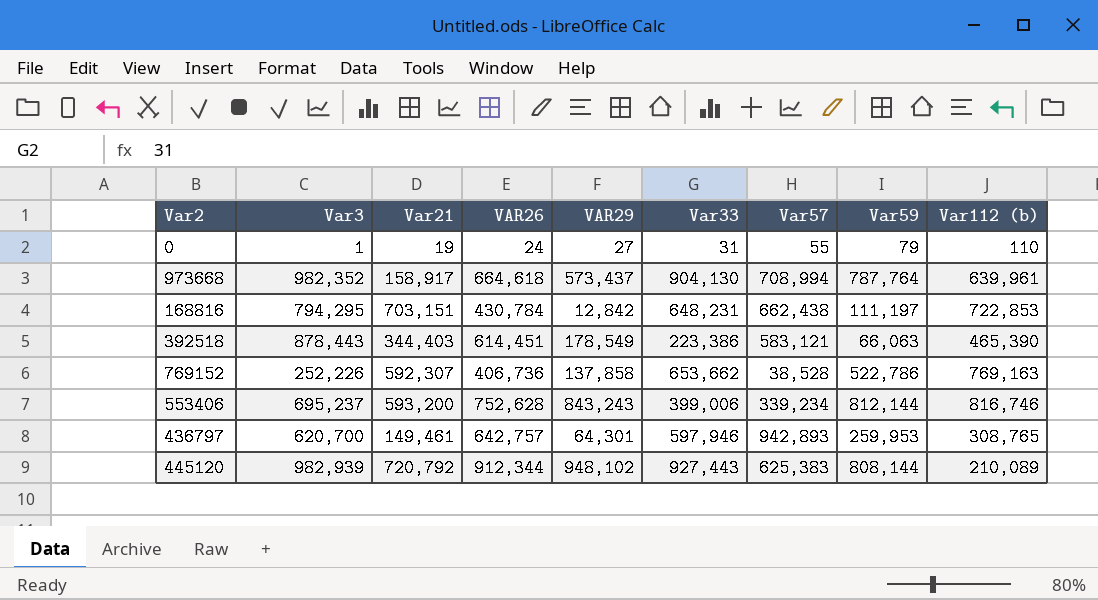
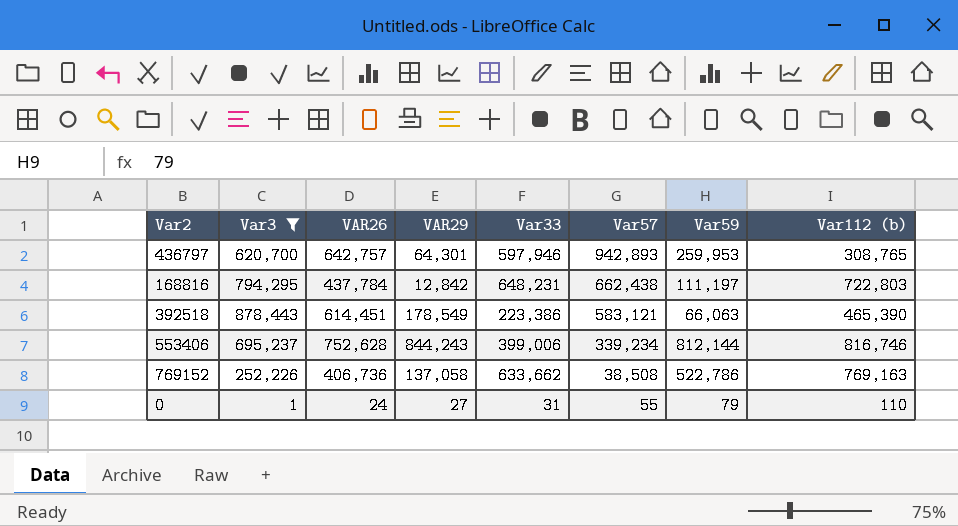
filter: none -> Var3 <= 878,443
row order: none -> Var57 descending
column Var21 | position: 3 -> none
168816 | VAR26: 430,784 -> 437,784
168816 | Var112 (b): 722,853 -> 722,803
553406 | VAR29: 843,243 -> 844,243
769152 | VAR29: 137,858 -> 137,058
769152 | Var33: 653,662 -> 633,662
769152 | Var57: 38,528 -> 38,508

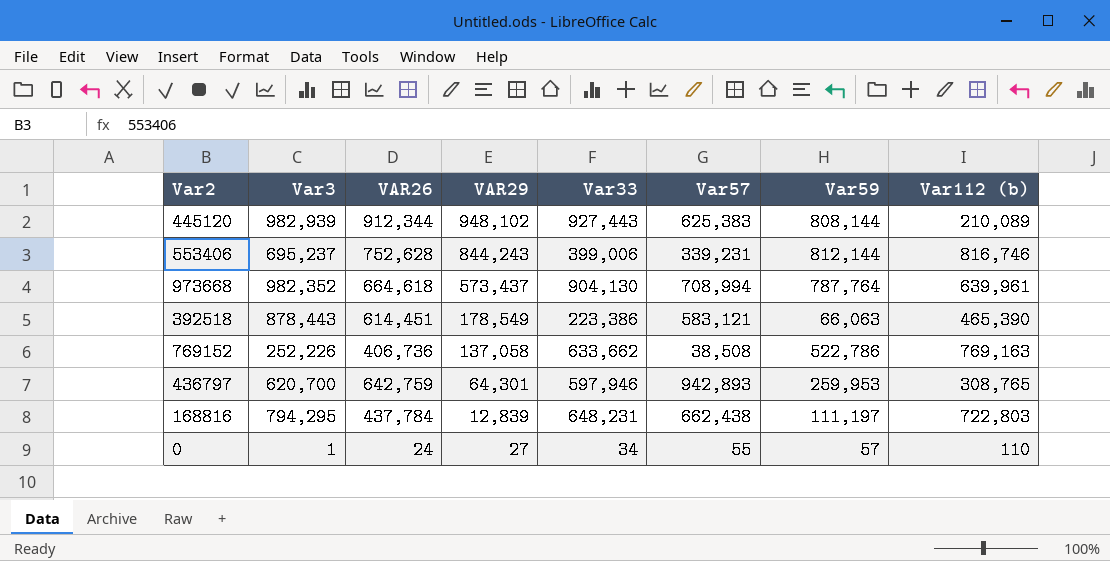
filter: Var3 <= 878,443 -> none
row order: Var57 descending -> VAR29 descending
553406 | Var57: 339,234 -> 339,231
436797 | VAR26: 642,757 -> 642,759
168816 | VAR29: 12,842 -> 12,839
0 | Var33: 31 -> 34
0 | Var59: 79 -> 57

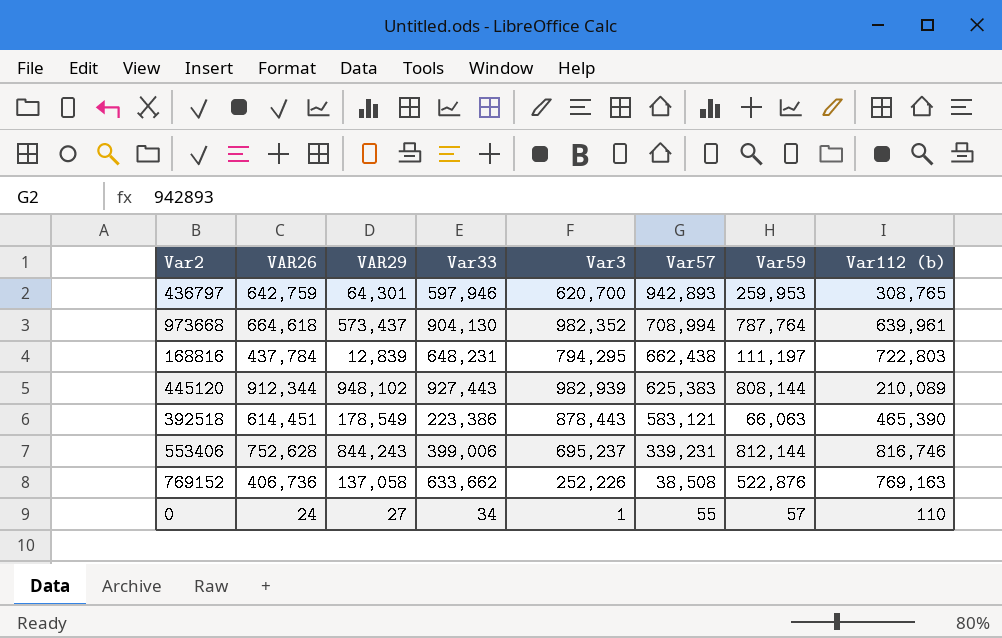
row order: VAR29 descending -> Var57 descending
column Var3 | position: 2 -> 5
769152 | Var59: 522,786 -> 522,876

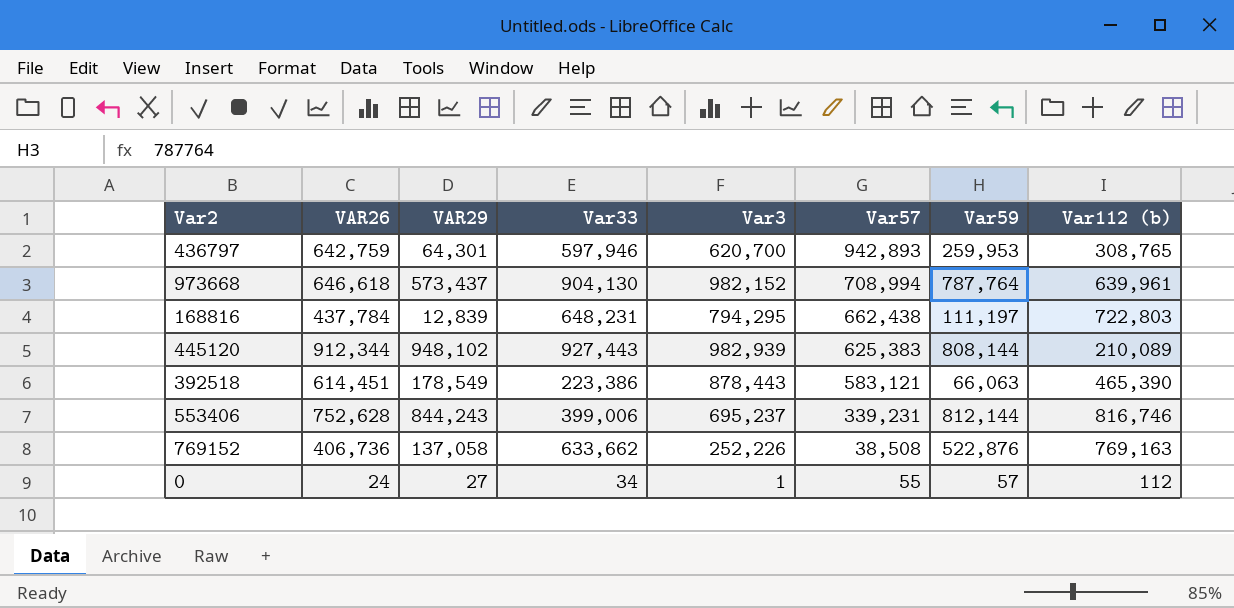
973668 | VAR26: 664,618 -> 646,618
973668 | Var3: 982,352 -> 982,152
0 | Var112 (b): 110 -> 112

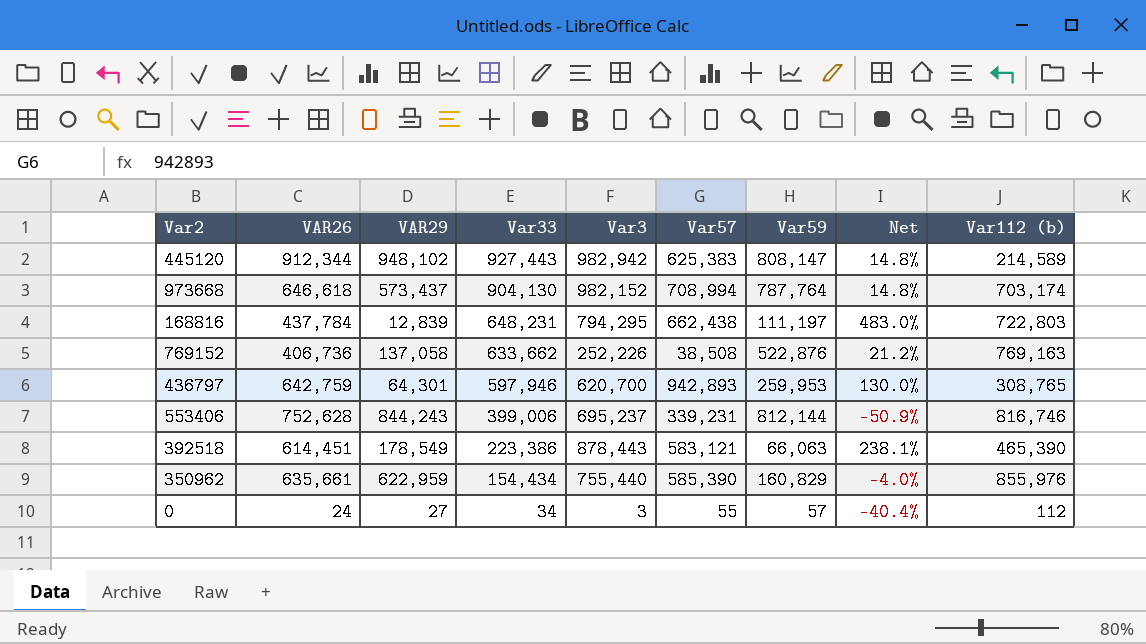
row order: Var57 descending -> Var33 descending
column Net | formula: none -> ([Var33] - [Var59]) / [Var59]
445120 | Var3: 982,939 -> 982,942
445120 | Var59: 808,144 -> 808,147
445120 | Var112 (b): 210,089 -> 214,589
973668 | Var112 (b): 639,961 -> 703,174
row 350962: none -> 635,661 | 622,959 | 154,434 | 755,440 | 585,390 | 160,829 | -4.0% | 855,976
0 | Var3: 1 -> 3

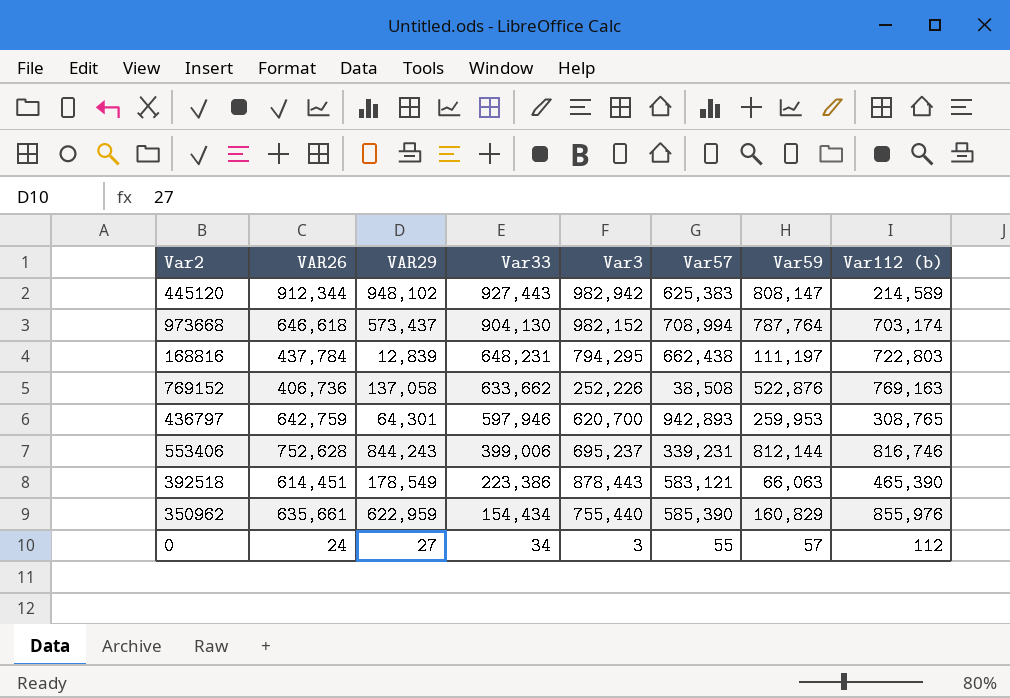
column Net | formula: ([Var33] - [Var59]) / [Var59] -> none

